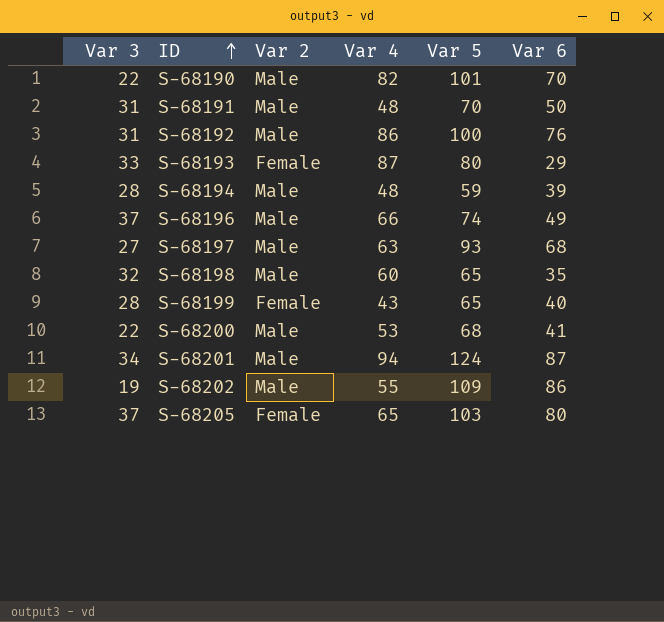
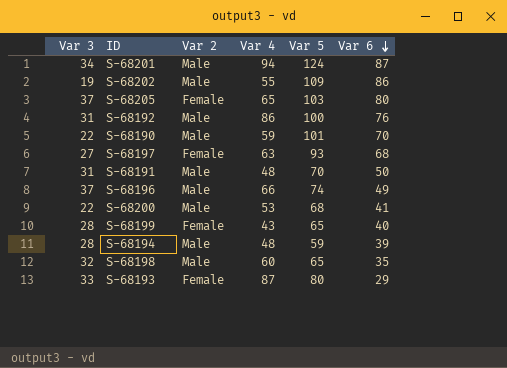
row order: ID ascending -> Var 6 descending
S-68190 | Var 4: 82 -> 59
S-68197 | Var 2: Male -> Female

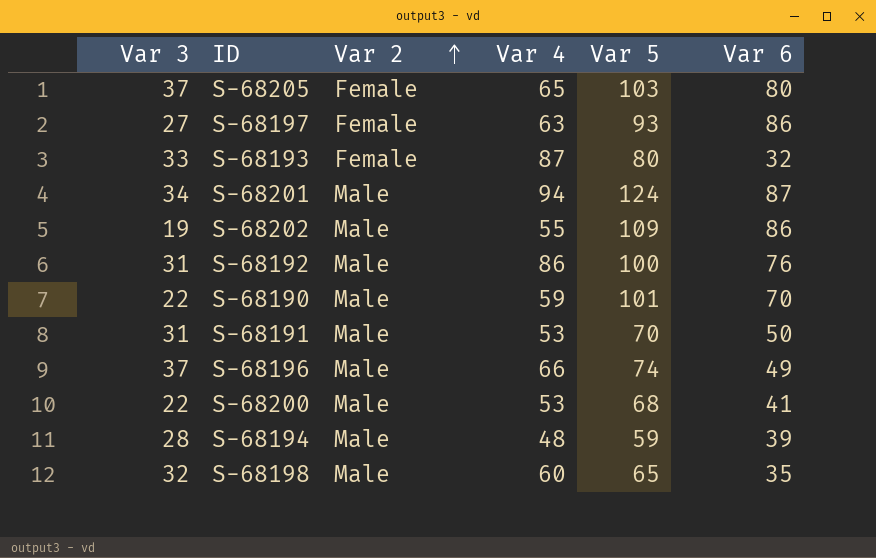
row order: Var 6 descending -> Var 2 ascending
row S-68199: 28 | Female | 43 | 65 | 40 -> none
S-68197 | Var 6: 68 -> 86
S-68193 | Var 6: 29 -> 32
S-68191 | Var 4: 48 -> 53

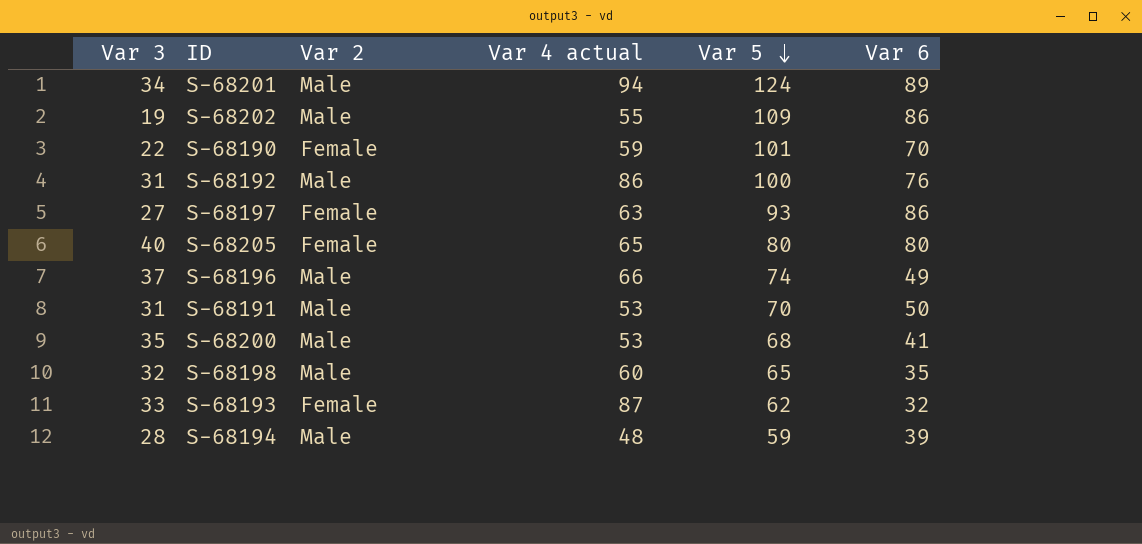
row order: Var 2 ascending -> Var 5 descending
column name: Var 4 -> Var 4 actual
S-68201 | Var 6: 87 -> 89
S-68190 | Var 2: Male -> Female
S-68205 | Var 3: 37 -> 40
S-68205 | Var 5: 103 -> 80
S-68200 | Var 3: 22 -> 35
S-68193 | Var 5: 80 -> 62

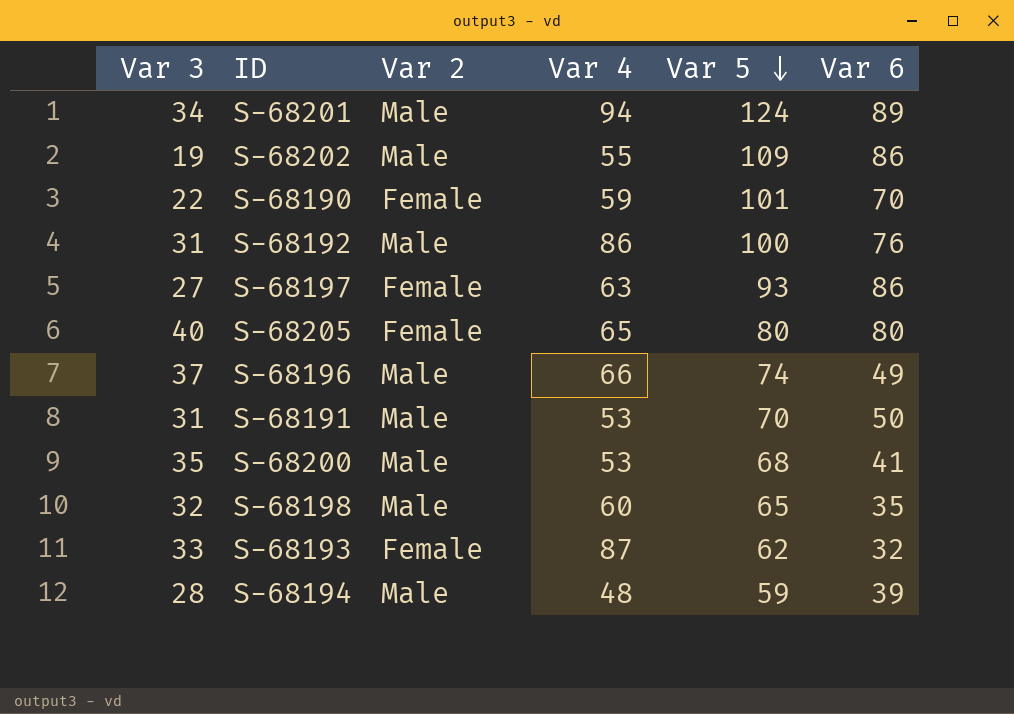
column name: Var 4 actual -> Var 4

